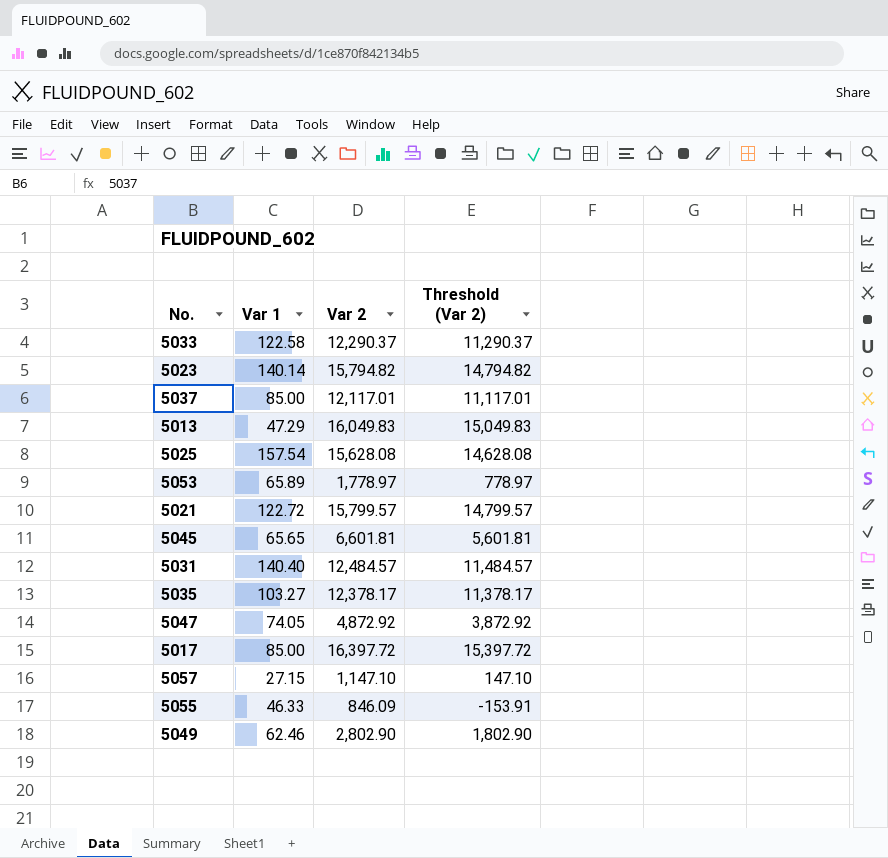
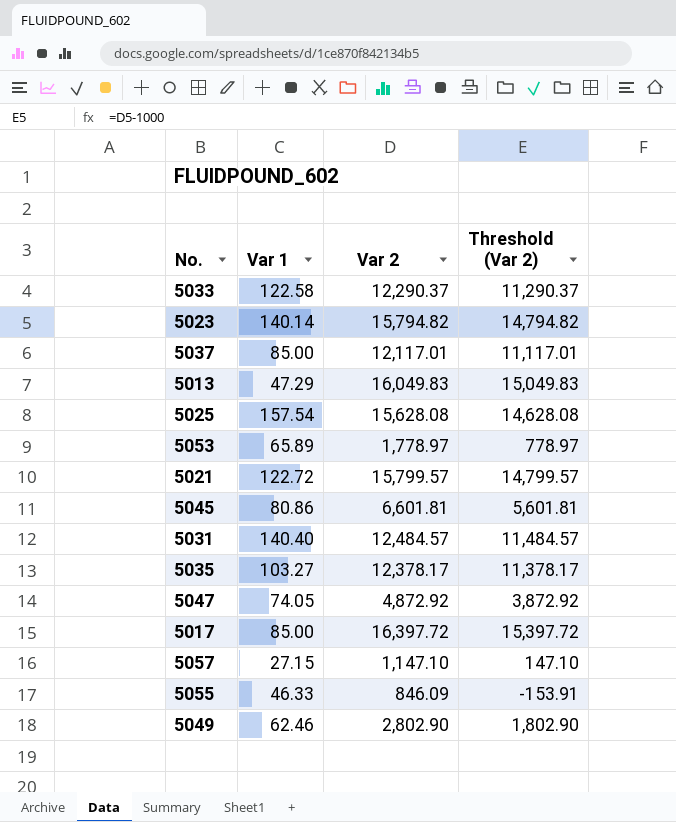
5045 | Var 1: 65.65 -> 80.86

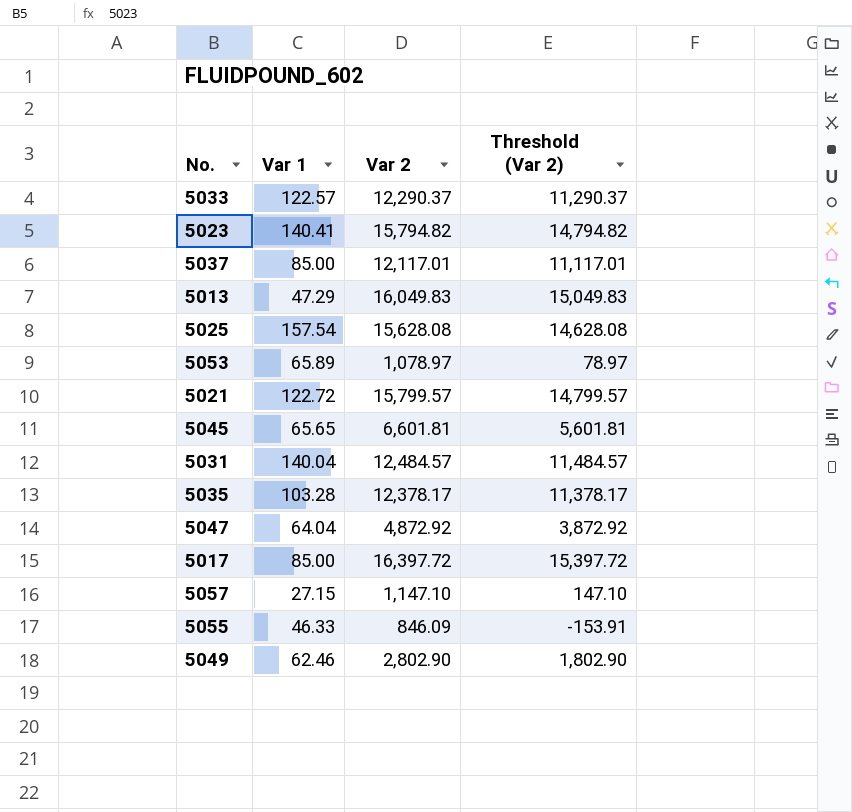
5033 | Var 1: 122.58 -> 122.57
5023 | Var 1: 140.14 -> 140.41
5053 | Var 2: 1,778.97 -> 1,078.97
5053 | Threshold (Var 2): 778.97 -> 78.97
5045 | Var 1: 80.86 -> 65.65
5031 | Var 1: 140.40 -> 140.04
5035 | Var 1: 103.27 -> 103.28
5047 | Var 1: 74.05 -> 64.04

